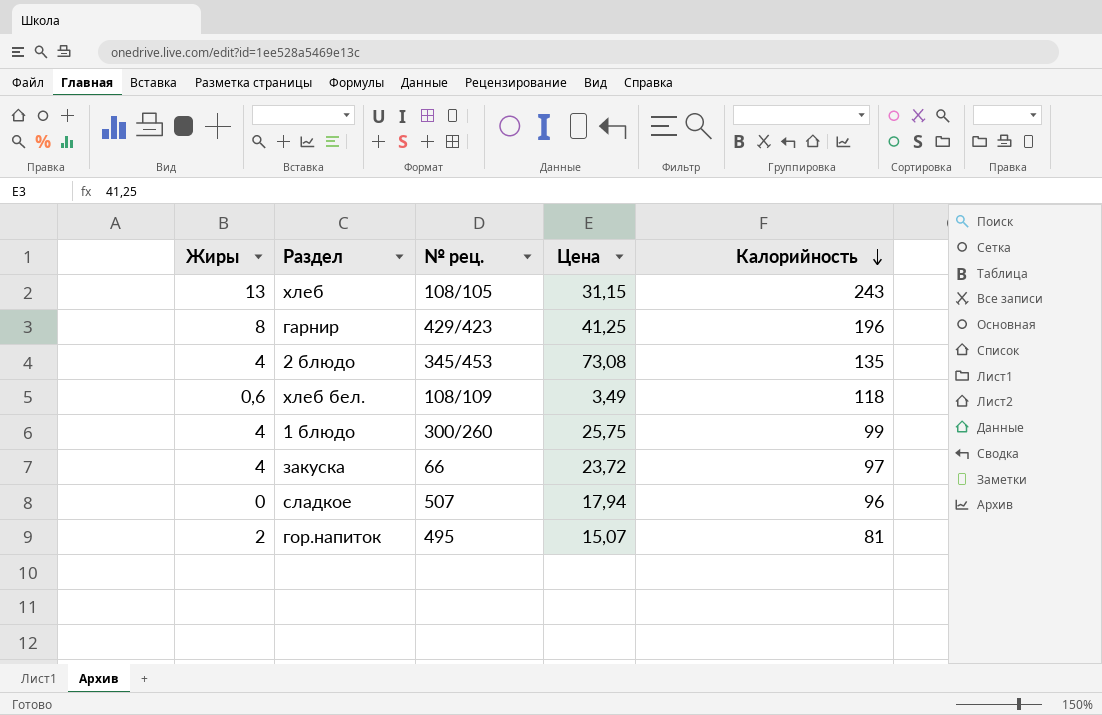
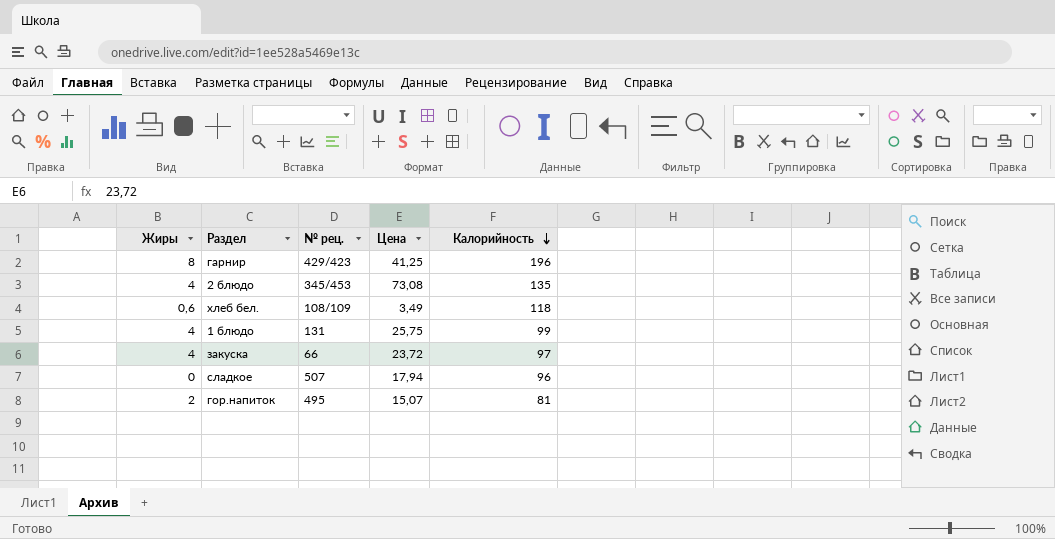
row хлеб: 13 | 108/105 | 31,15 | 243 -> none
1 блюдо | № рец.: 300/260 -> 131

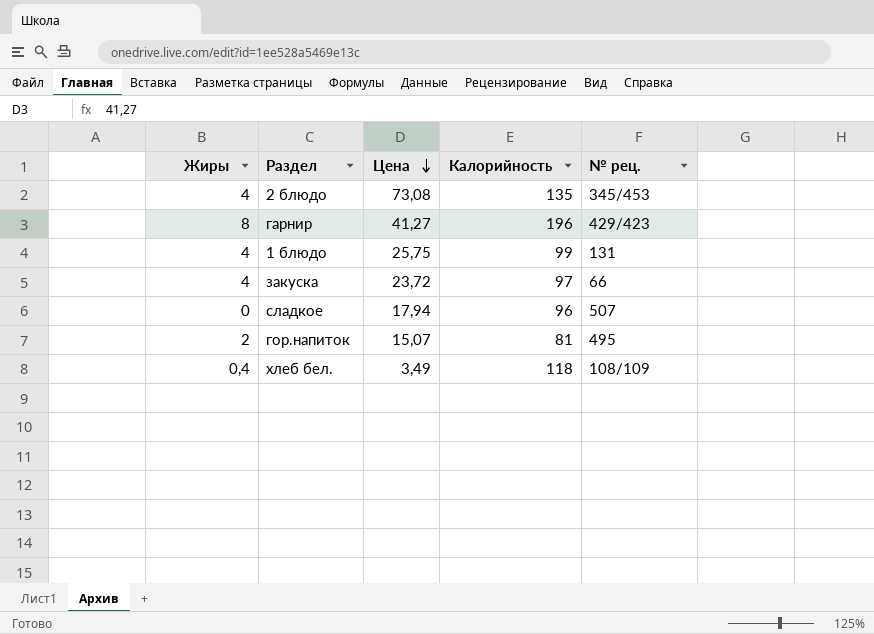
row order: Калорийность descending -> Цена descending
column № рец. | position: 3 -> 5
гарнир | Цена: 41,25 -> 41,27
хлеб бел. | Жиры: 0,6 -> 0,4

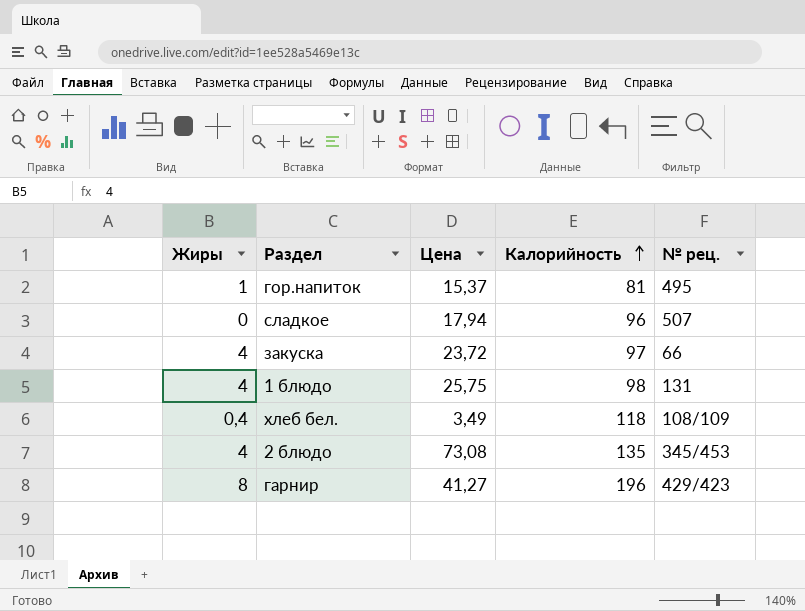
row order: Цена descending -> Калорийность ascending
гор.напиток | Жиры: 2 -> 1
гор.напиток | Цена: 15,07 -> 15,37
1 блюдо | Калорийность: 99 -> 98

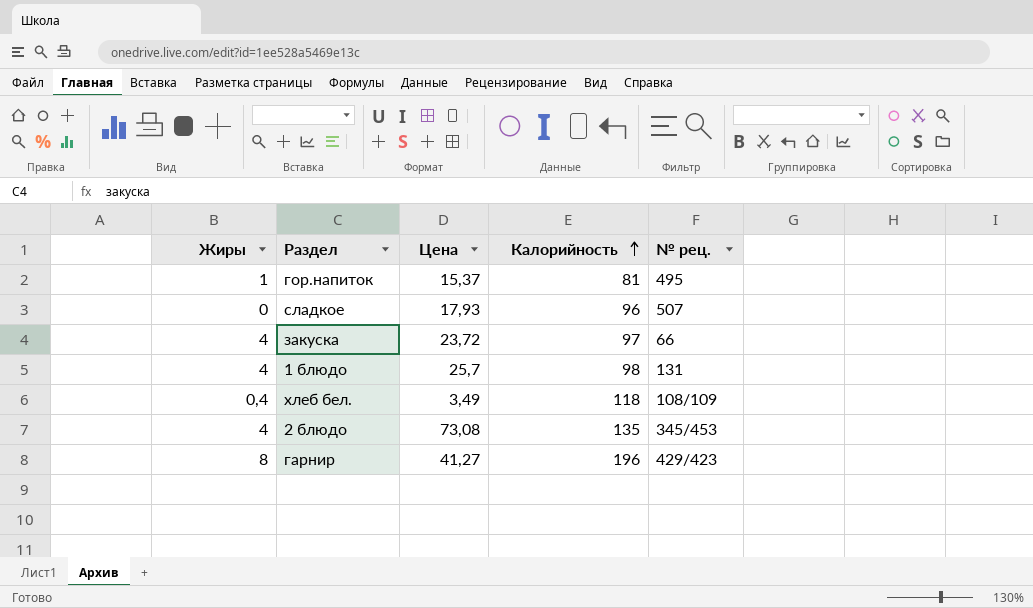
сладкое | Цена: 17,94 -> 17,93
1 блюдо | Цена: 25,75 -> 25,7

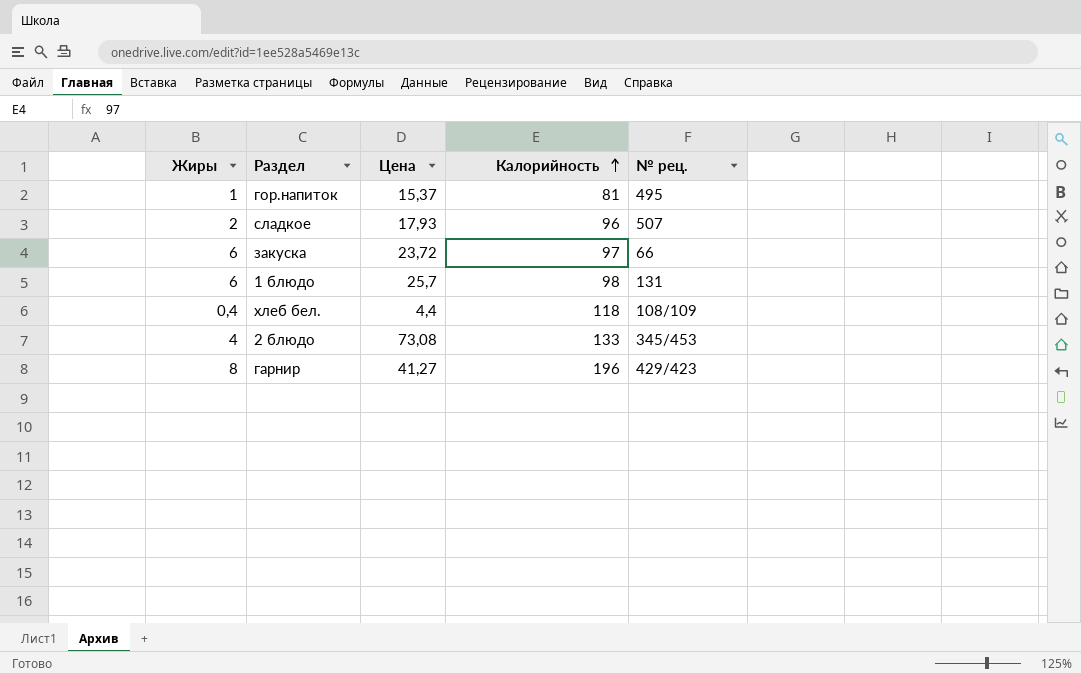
сладкое | Жиры: 0 -> 2
закуска | Жиры: 4 -> 6
1 блюдо | Жиры: 4 -> 6
хлеб бел. | Цена: 3,49 -> 4,4
2 блюдо | Калорийность: 135 -> 133

